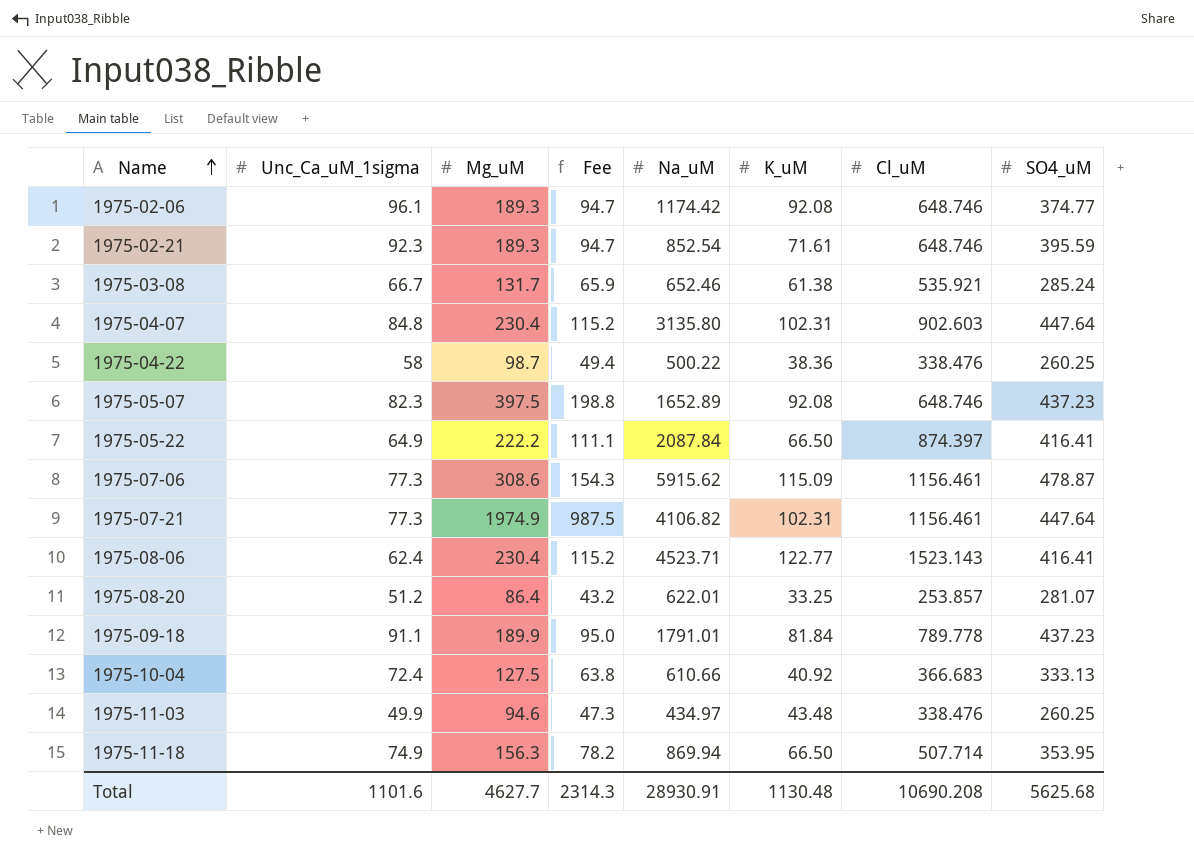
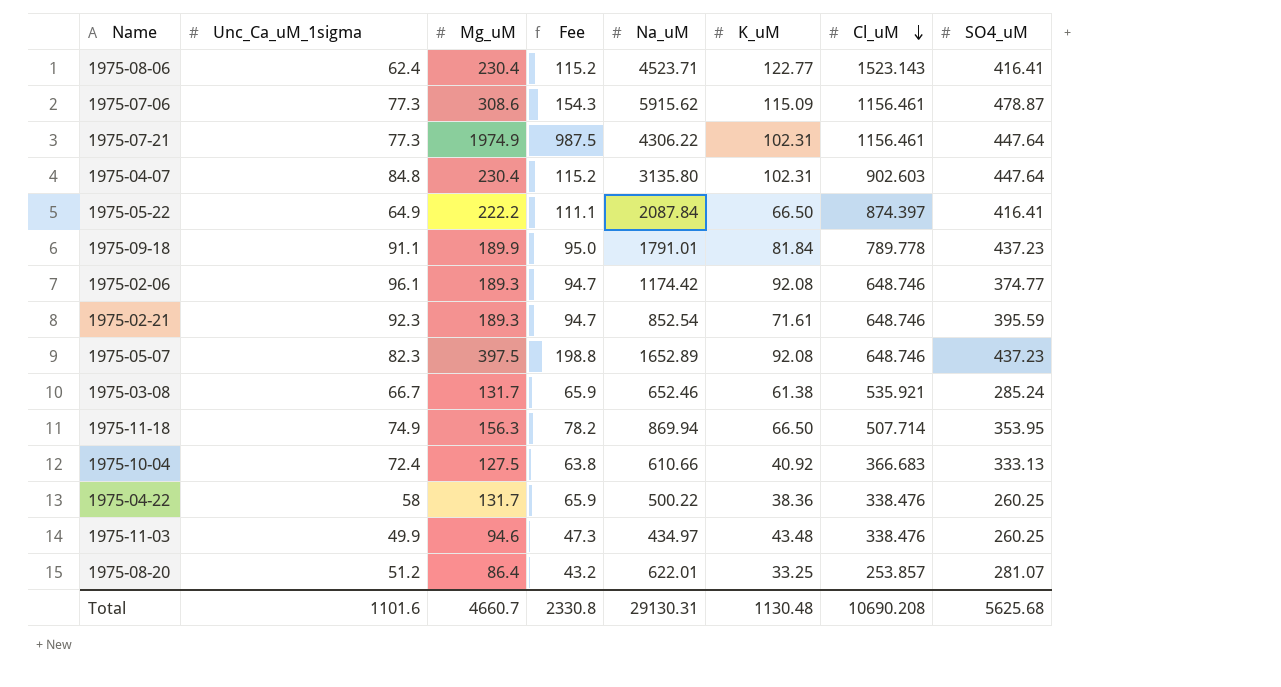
row order: Name ascending -> Cl_uM descending
1975-07-21 | Na_uM: 4106.82 -> 4306.22
1975-04-22 | Mg_uM: 98.7 -> 131.7
1975-04-22 | Fee: 49.4 -> 65.9
Total | Mg_uM: 4627.7 -> 4660.7
Total | Fee: 2314.3 -> 2330.8
Total | Na_uM: 28930.91 -> 29130.31

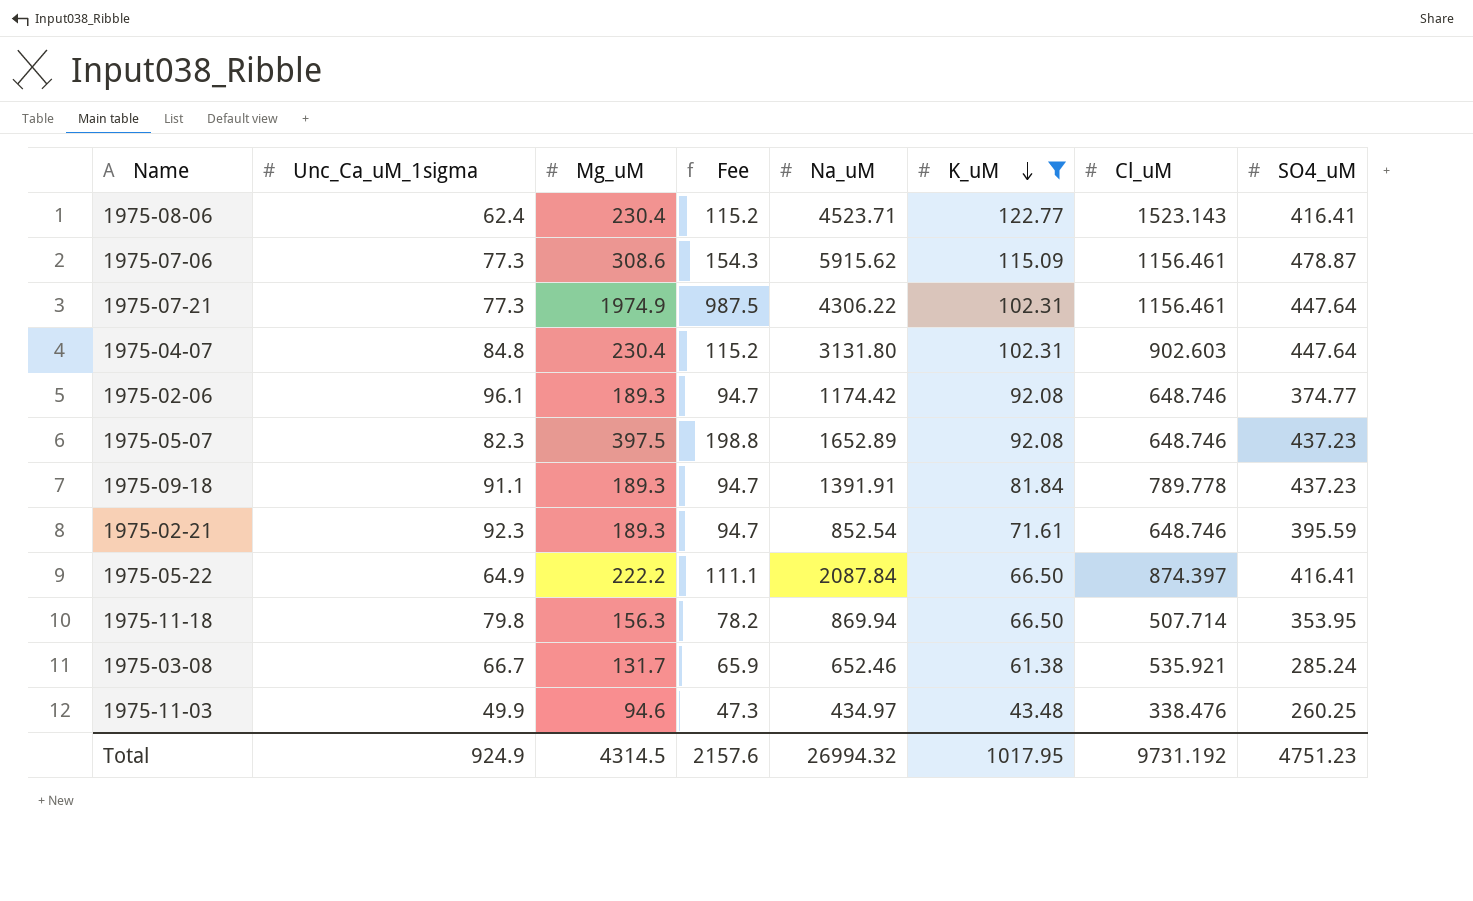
filter: none -> K_uM >= 43.48
row order: Cl_uM descending -> K_uM descending
1975-04-07 | Na_uM: 3135.80 -> 3131.80
1975-09-18 | Mg_uM: 189.9 -> 189.3
1975-09-18 | Fee: 95.0 -> 94.7
1975-09-18 | Na_uM: 1791.01 -> 1391.91
1975-11-18 | Unc_Ca_uM_1sigma: 74.9 -> 79.8
Total | Unc_Ca_uM_1sigma: 1101.6 -> 924.9
Total | Mg_uM: 4660.7 -> 4314.5
Total | Fee: 2330.8 -> 2157.6
Total | Na_uM: 29130.31 -> 26994.32
Total | K_uM: 1130.48 -> 1017.95
Total | Cl_uM: 10690.208 -> 9731.192
Total | SO4_uM: 5625.68 -> 4751.23

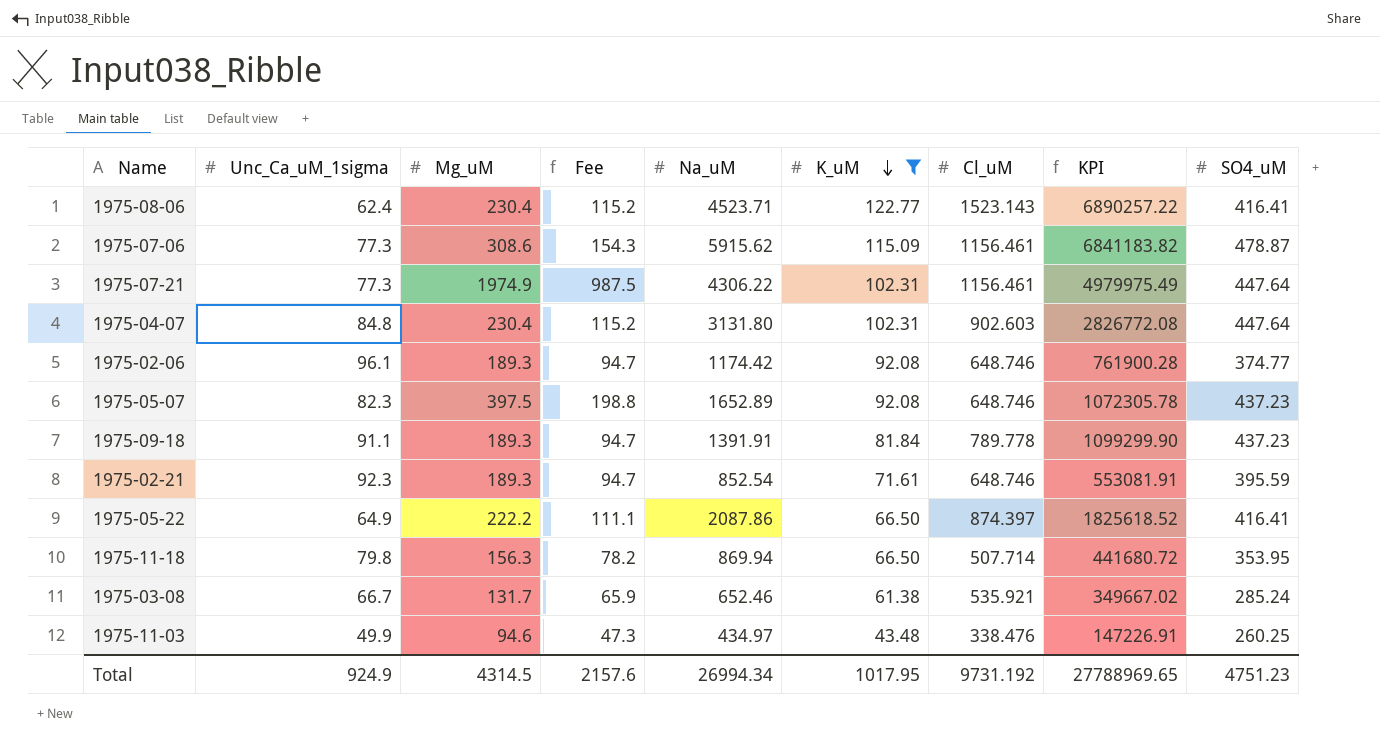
column KPI | formula: none -> [Na_uM] * [Cl_uM]
1975-05-22 | Na_uM: 2087.84 -> 2087.86
Total | Na_uM: 26994.32 -> 26994.34

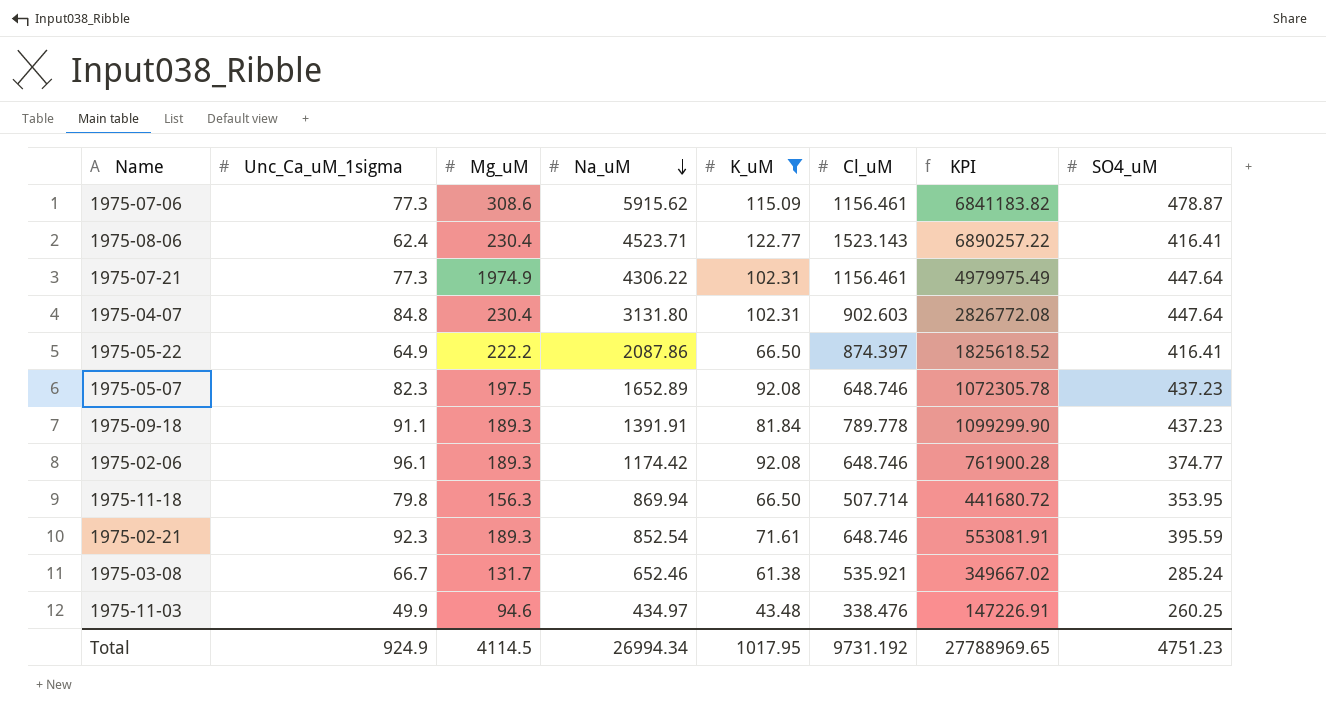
row order: K_uM descending -> Na_uM descending
column Fee | formula: [Mg_uM] * 0.5 -> none
1975-05-07 | Mg_uM: 397.5 -> 197.5
Total | Mg_uM: 4314.5 -> 4114.5

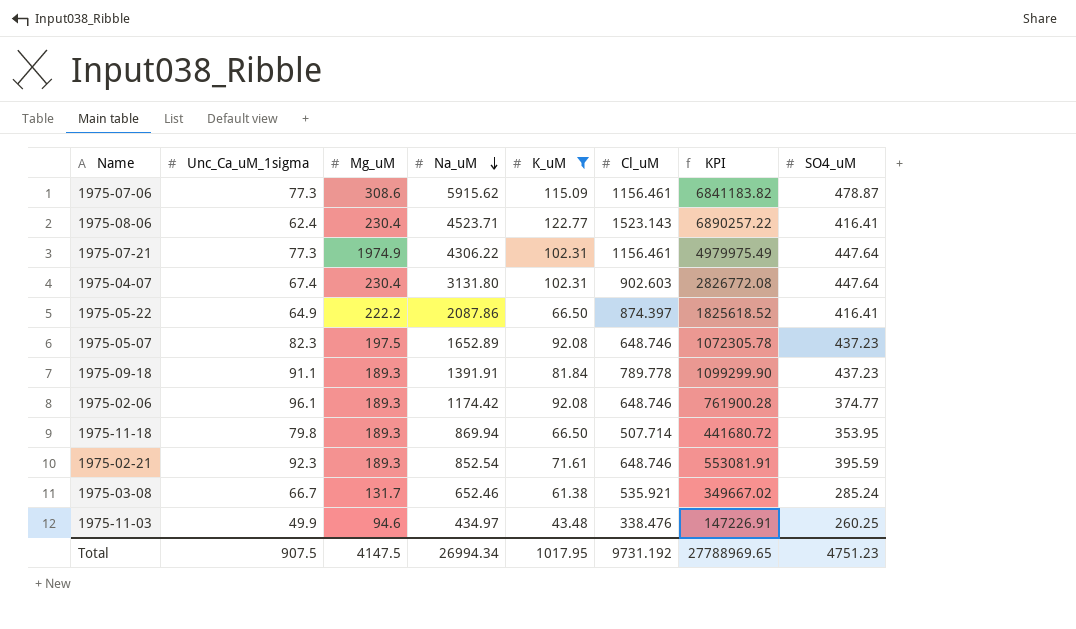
1975-04-07 | Unc_Ca_uM_1sigma: 84.8 -> 67.4
1975-11-18 | Mg_uM: 156.3 -> 189.3
Total | Unc_Ca_uM_1sigma: 924.9 -> 907.5
Total | Mg_uM: 4114.5 -> 4147.5

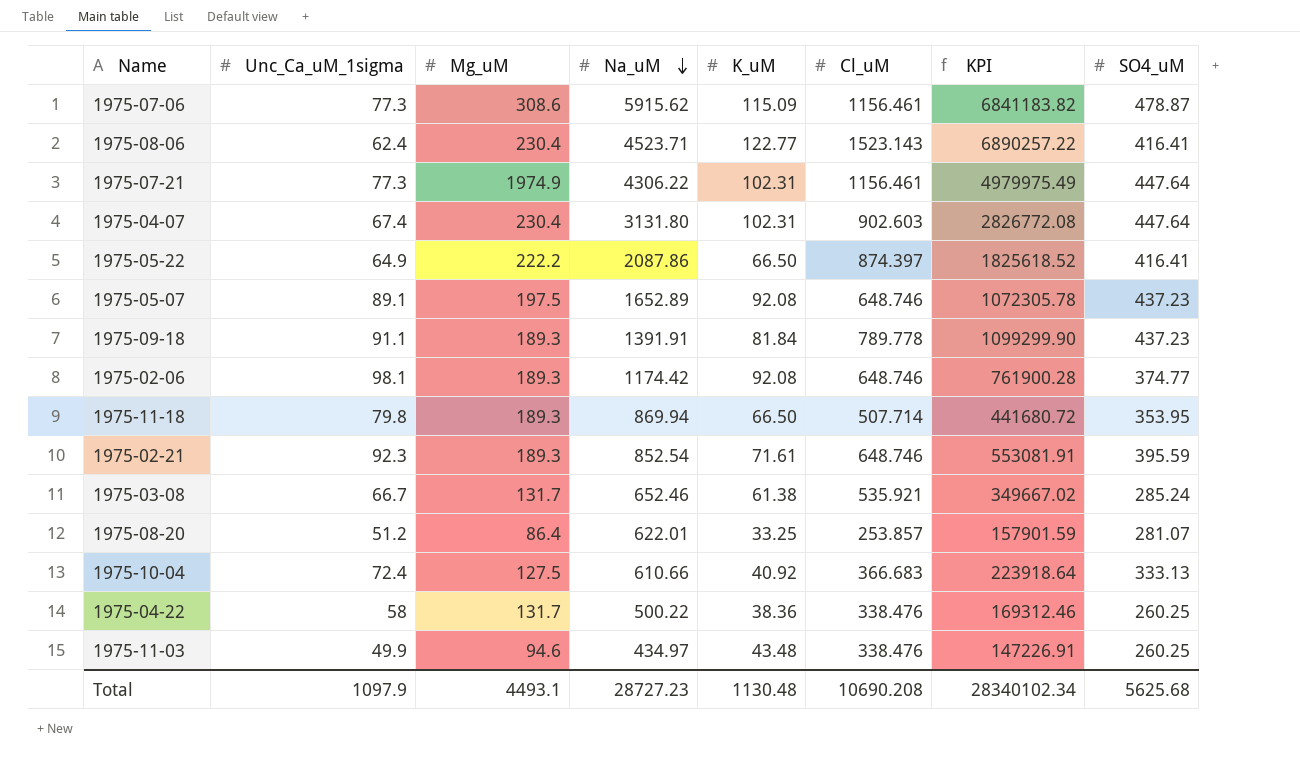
filter: K_uM >= 43.48 -> none
1975-05-07 | Unc_Ca_uM_1sigma: 82.3 -> 89.1
1975-02-06 | Unc_Ca_uM_1sigma: 96.1 -> 98.1
Total | Unc_Ca_uM_1sigma: 907.5 -> 1097.9
Total | Mg_uM: 4147.5 -> 4493.1
Total | Na_uM: 26994.34 -> 28727.23
Total | K_uM: 1017.95 -> 1130.48
Total | Cl_uM: 9731.192 -> 10690.208
Total | KPI: 27788969.65 -> 28340102.34
Total | SO4_uM: 4751.23 -> 5625.68

